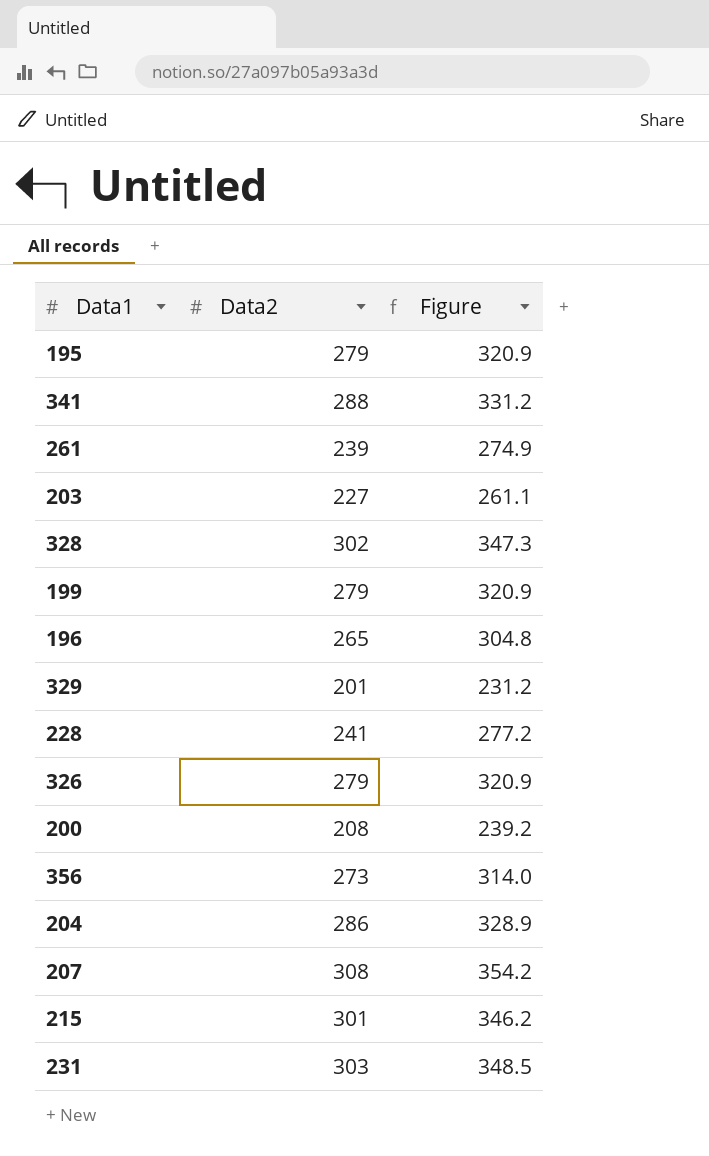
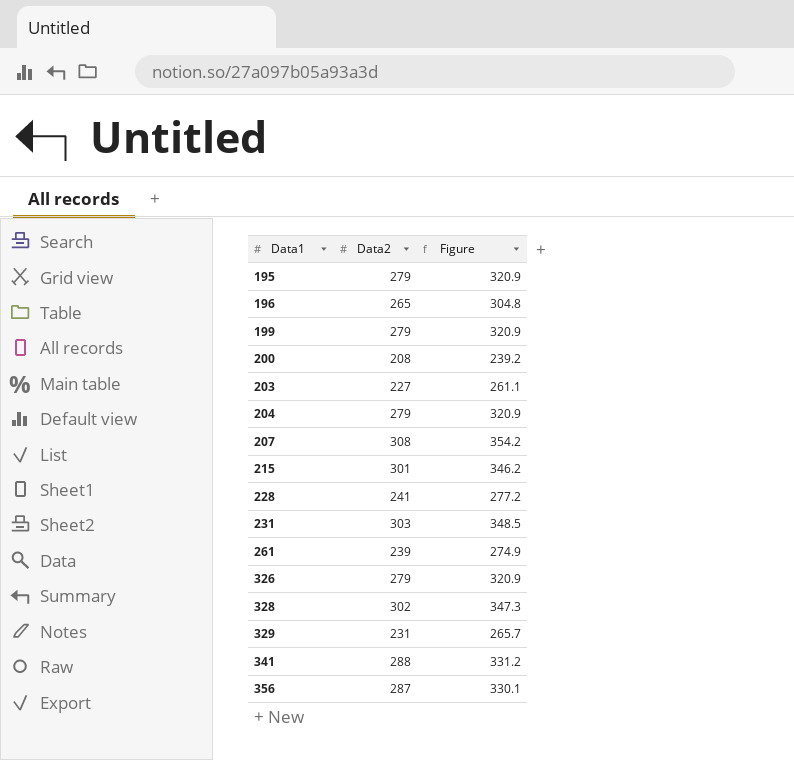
row order: none -> Data1 ascending
204 | Data2: 286 -> 279
204 | Figure: 328.9 -> 320.9
329 | Data2: 201 -> 231
329 | Figure: 231.2 -> 265.7
356 | Data2: 273 -> 287
356 | Figure: 314.0 -> 330.1

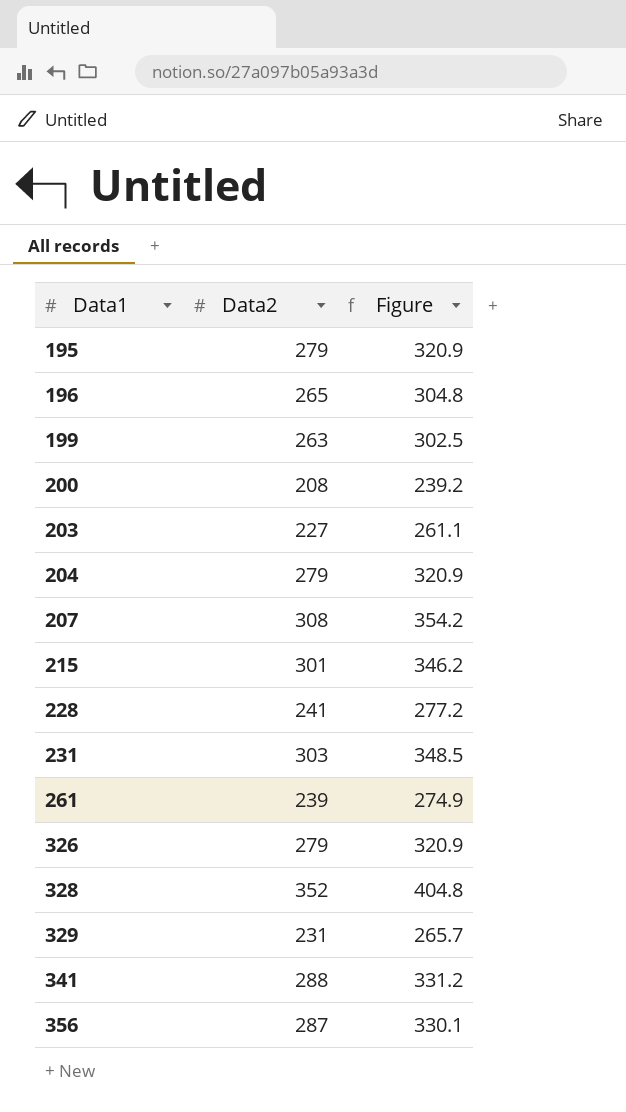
199 | Data2: 279 -> 263
199 | Figure: 320.9 -> 302.5
328 | Data2: 302 -> 352
328 | Figure: 347.3 -> 404.8

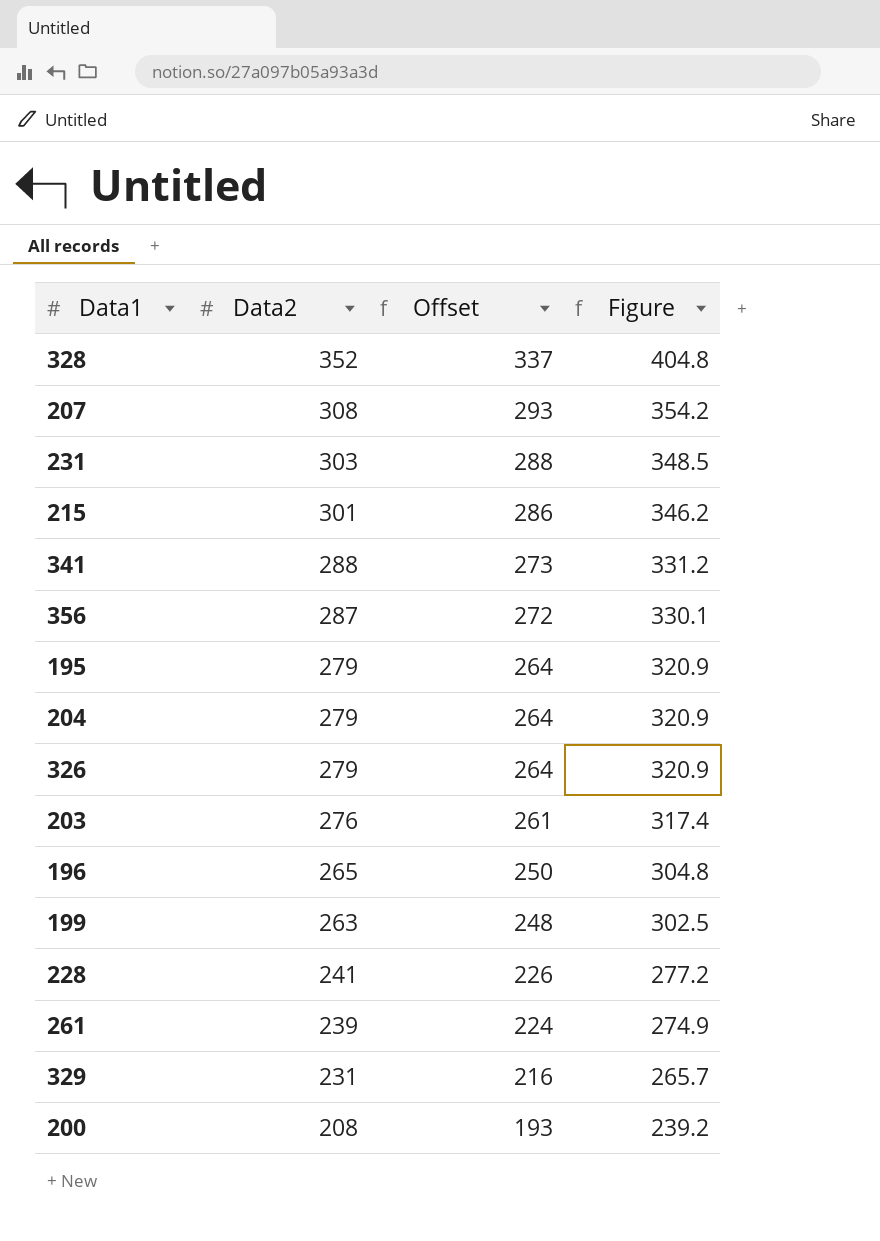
row order: Data1 ascending -> Data2 descending
column Offset | formula: none -> [Data2] - 15
203 | Data2: 227 -> 276
203 | Figure: 261.1 -> 317.4

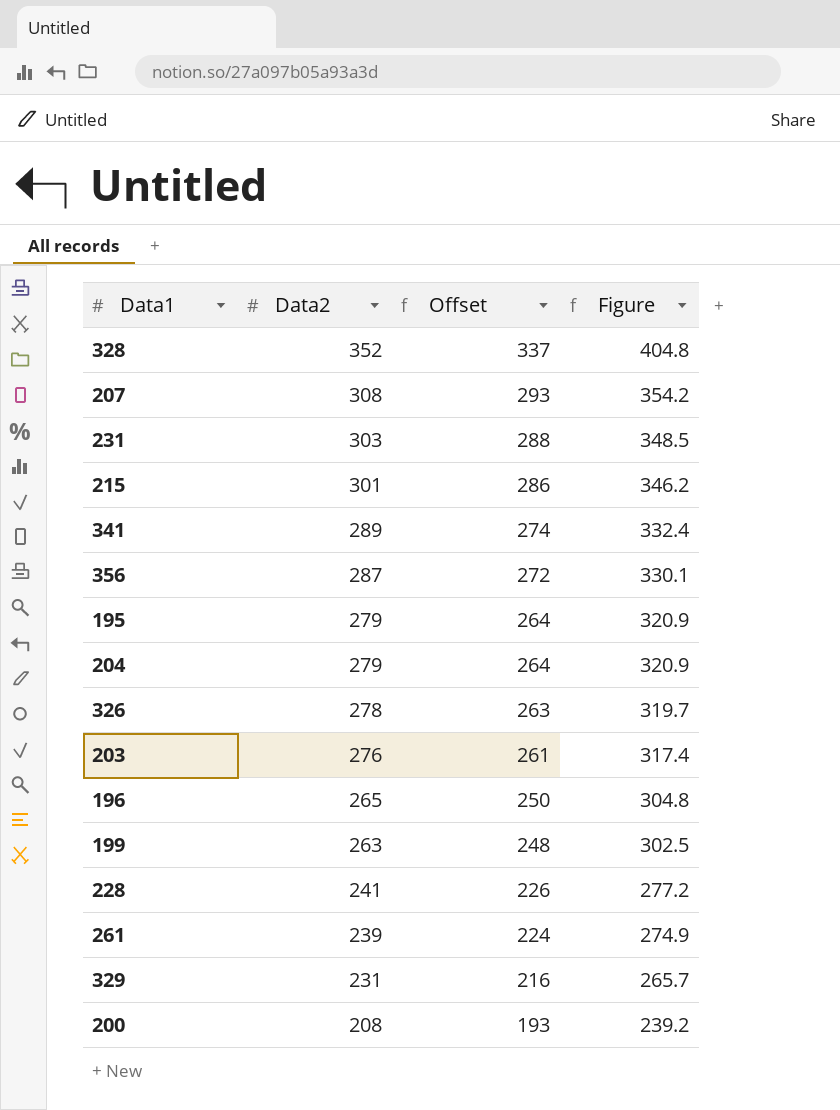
341 | Data2: 288 -> 289
341 | Offset: 273 -> 274
341 | Figure: 331.2 -> 332.4
326 | Data2: 279 -> 278
326 | Offset: 264 -> 263
326 | Figure: 320.9 -> 319.7

